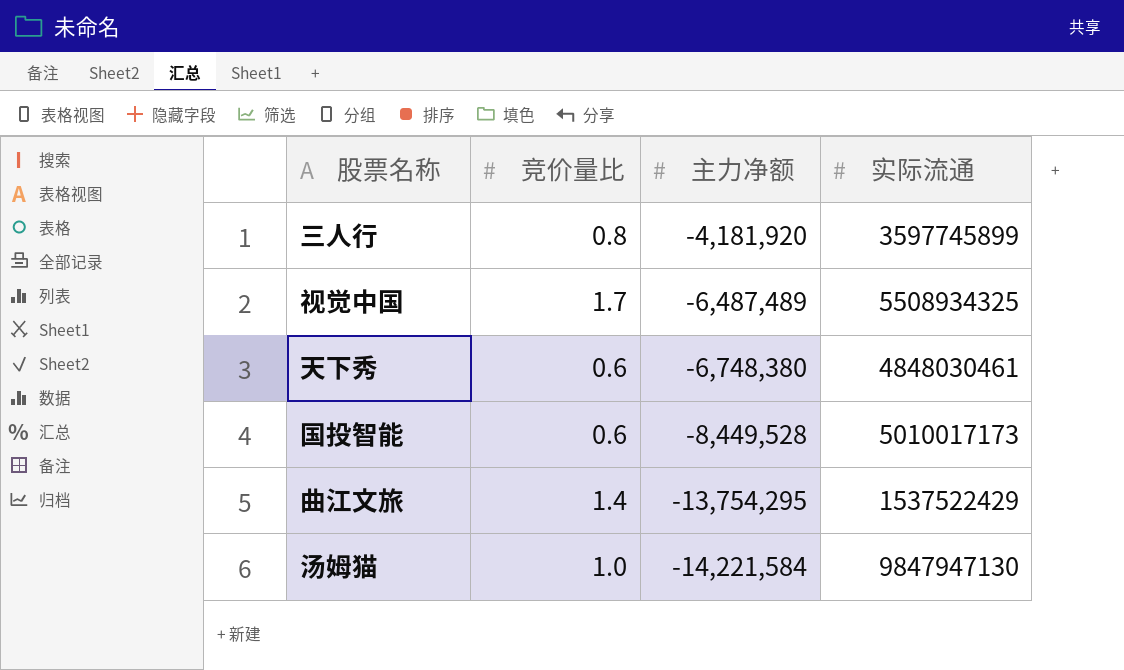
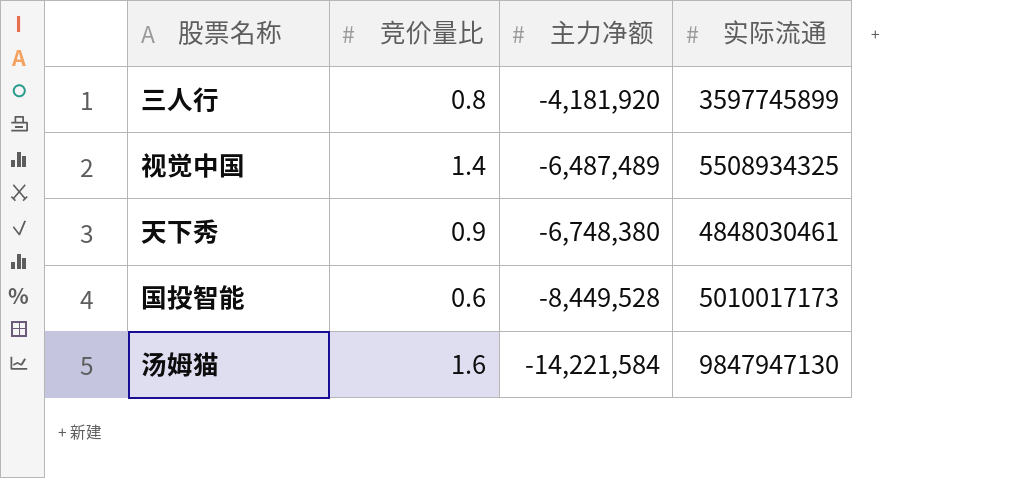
row 曲江文旅: 1.4 | -13,754,295 | 1537522429 -> none
视觉中国 | 竞价量比: 1.7 -> 1.4
天下秀 | 竞价量比: 0.6 -> 0.9
汤姆猫 | 竞价量比: 1.0 -> 1.6

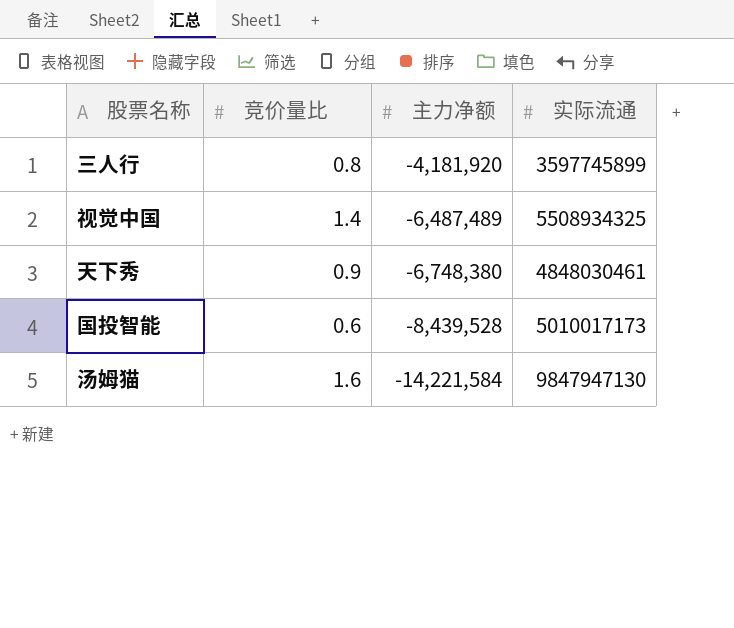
国投智能 | 主力净额: -8,449,528 -> -8,439,528

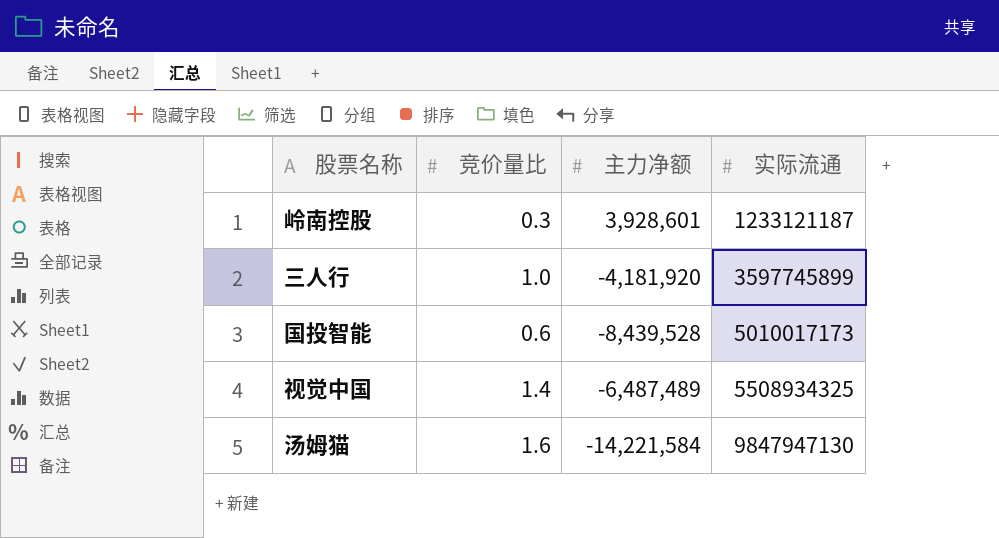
row order: 主力净额 descending -> 实际流通 ascending
row 天下秀: 0.9 | -6,748,380 | 4848030461 -> none
row 岭南控股: none -> 0.3 | 3,928,601 | 1233121187
三人行 | 竞价量比: 0.8 -> 1.0

